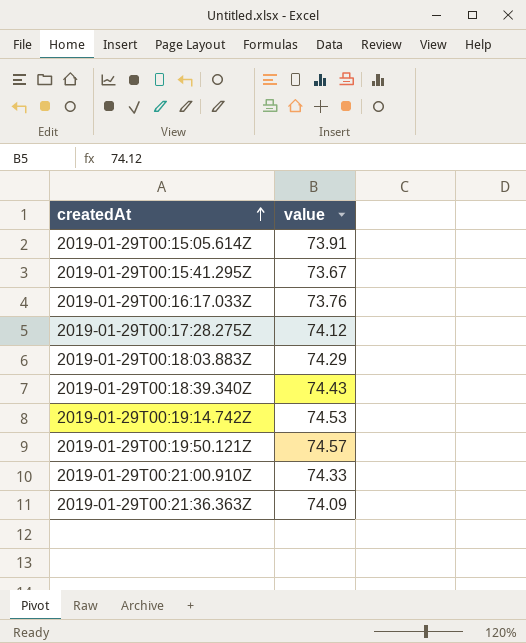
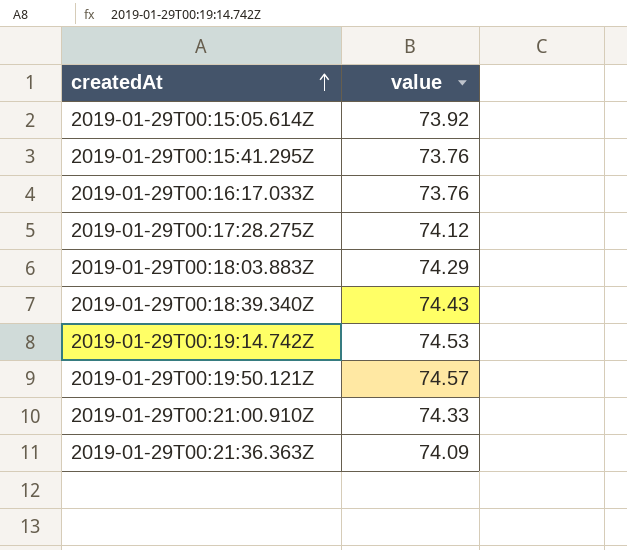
2019-01-29T00:15:05.614Z | value: 73.91 -> 73.92
2019-01-29T00:15:41.295Z | value: 73.67 -> 73.76

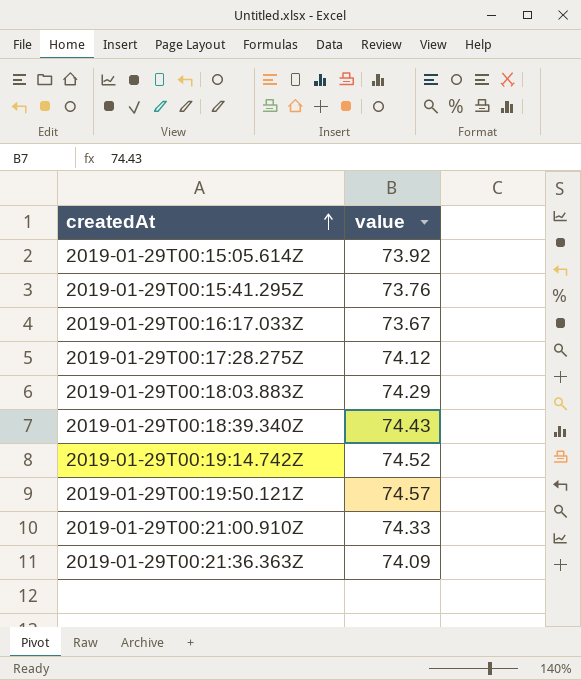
2019-01-29T00:16:17.033Z | value: 73.76 -> 73.67
2019-01-29T00:19:14.742Z | value: 74.53 -> 74.52

